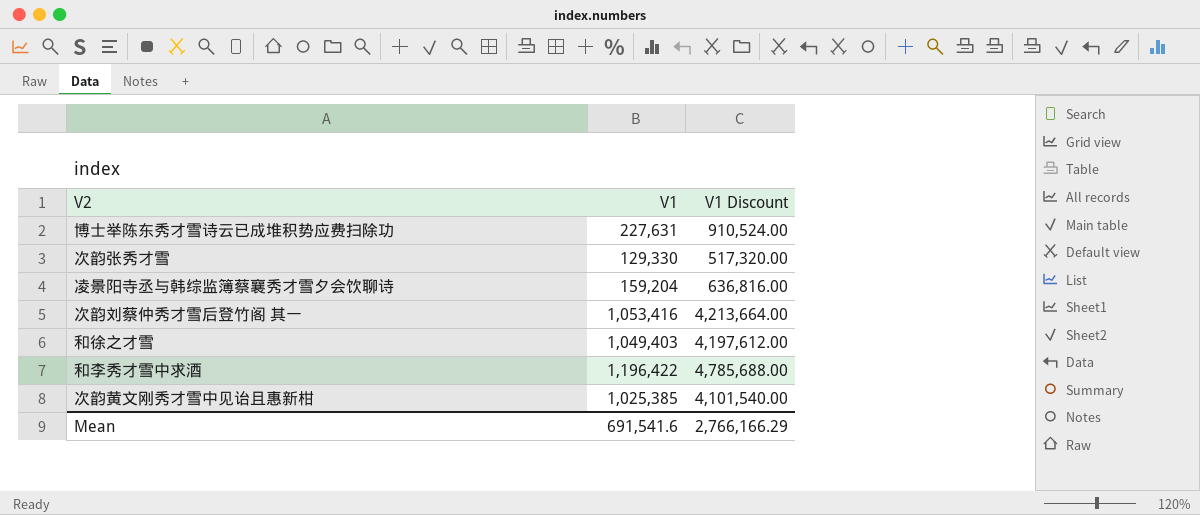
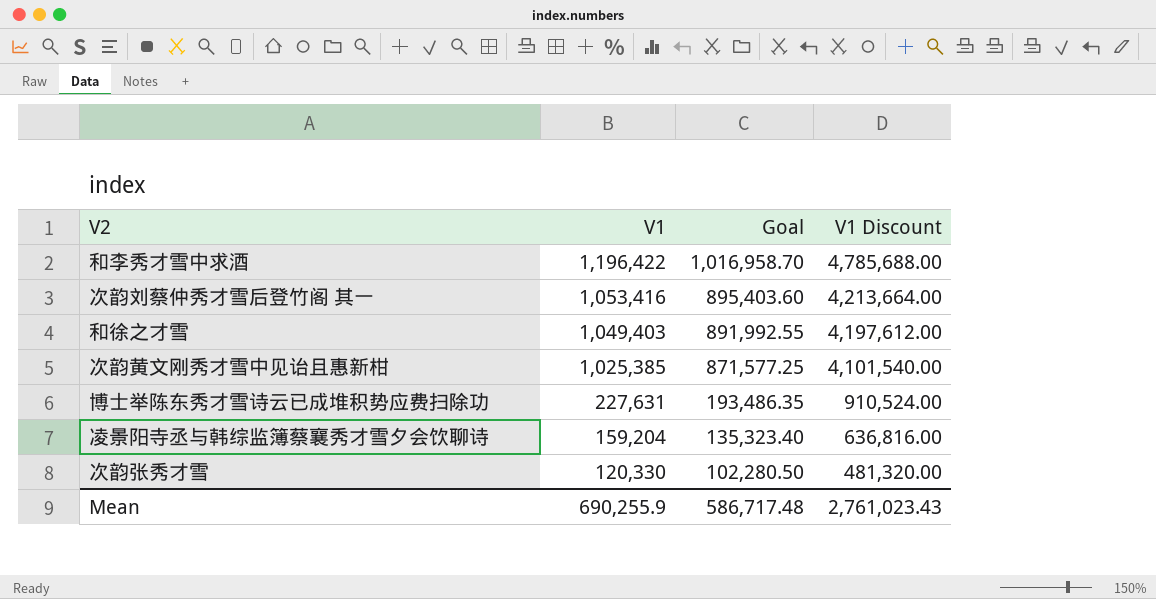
row order: none -> V1 descending
column Goal | formula: none -> [V1] * 0.85
次韵张秀才雪 | V1: 129,330 -> 120,330
次韵张秀才雪 | V1 Discount: 517,320.00 -> 481,320.00
Mean | V1: 691,541.6 -> 690,255.9
Mean | V1 Discount: 2,766,166.29 -> 2,761,023.43

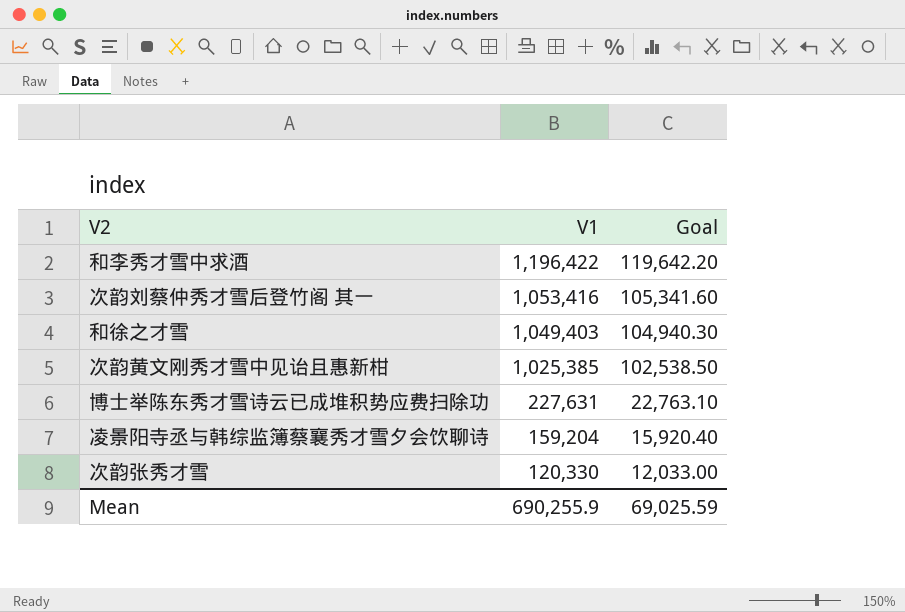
column V1 Discount | formula: [V1] * 4 -> none
column Goal | formula: [V1] * 0.85 -> [V1] * 0.1
Mean | Goal: 586,717.48 -> 69,025.59

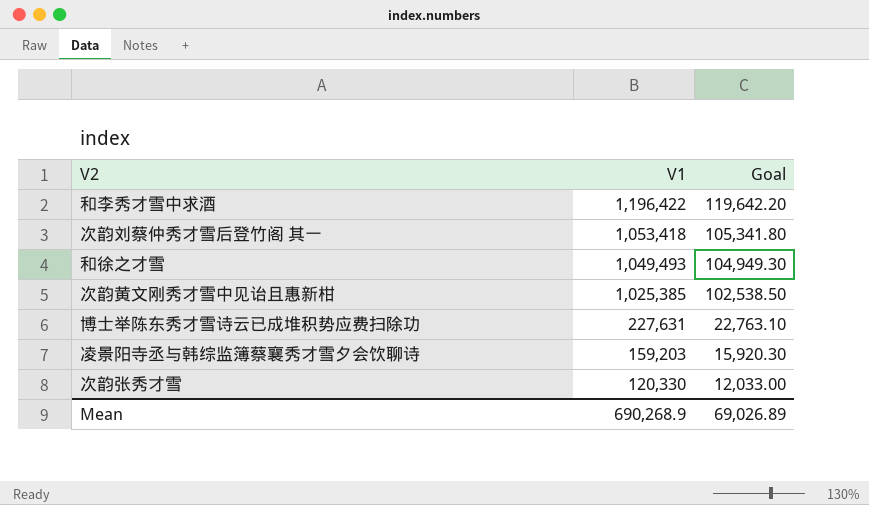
次韵刘蔡仲秀才雪后登竹阁 其一 | V1: 1,053,416 -> 1,053,418
次韵刘蔡仲秀才雪后登竹阁 其一 | Goal: 105,341.60 -> 105,341.80
和徐之才雪 | V1: 1,049,403 -> 1,049,493
和徐之才雪 | Goal: 104,940.30 -> 104,949.30
凌景阳寺丞与韩综监簿蔡襄秀才雪夕会饮聊诗 | V1: 159,204 -> 159,203
凌景阳寺丞与韩综监簿蔡襄秀才雪夕会饮聊诗 | Goal: 15,920.40 -> 15,920.30
Mean | V1: 690,255.9 -> 690,268.9
Mean | Goal: 69,025.59 -> 69,026.89

